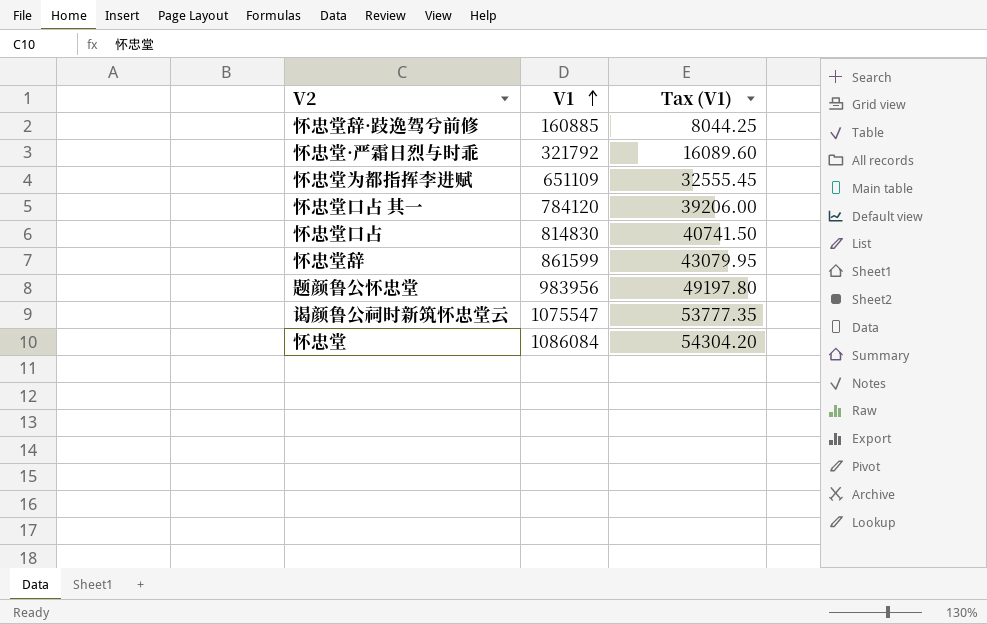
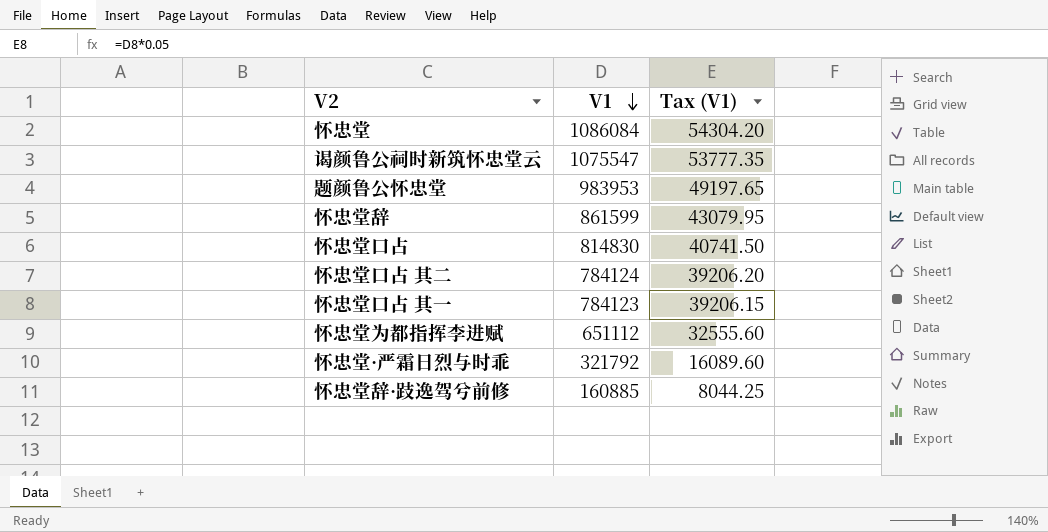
row order: V1 ascending -> V1 descending
题颜鲁公怀忠堂 | V1: 983956 -> 983953
题颜鲁公怀忠堂 | Tax (V1): 49197.80 -> 49197.65
row 怀忠堂口占 其二: none -> 784124 | 39206.20
怀忠堂口占 其一 | V1: 784120 -> 784123
怀忠堂口占 其一 | Tax (V1): 39206.00 -> 39206.15
怀忠堂为都指挥李进赋 | V1: 651109 -> 651112
怀忠堂为都指挥李进赋 | Tax (V1): 32555.45 -> 32555.60

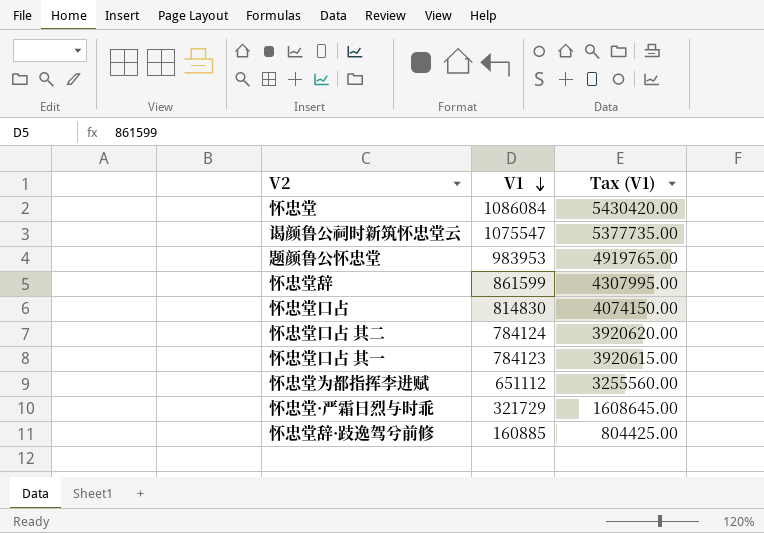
column Tax (V1) | formula: [V1] * 0.05 -> [V1] * 5
怀忠堂·严霜日烈与时乖 | V1: 321792 -> 321729

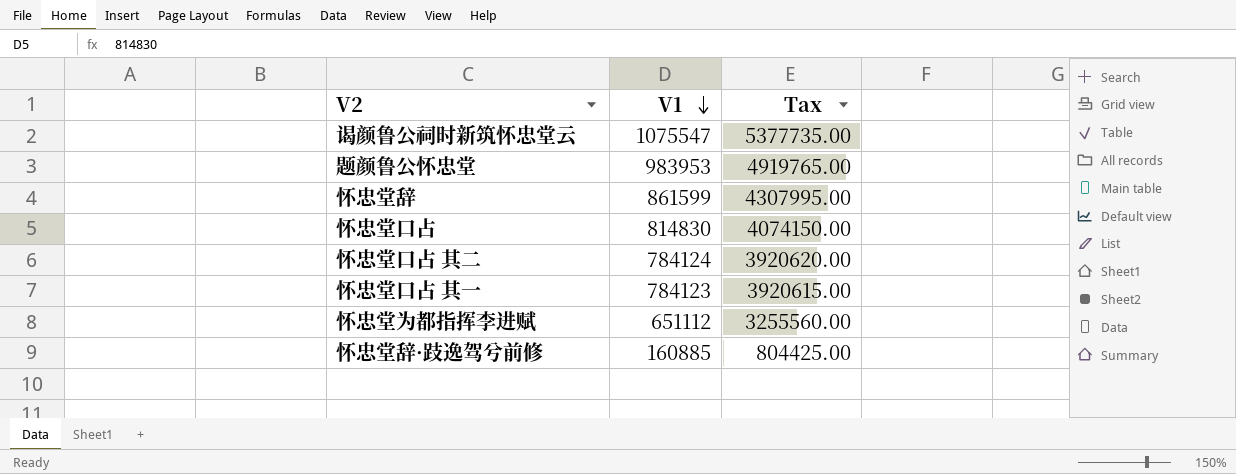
column name: Tax (V1) -> Tax
row 怀忠堂: 1086084 | 5430420.00 -> none
row 怀忠堂·严霜日烈与时乖: 321729 | 1608645.00 -> none

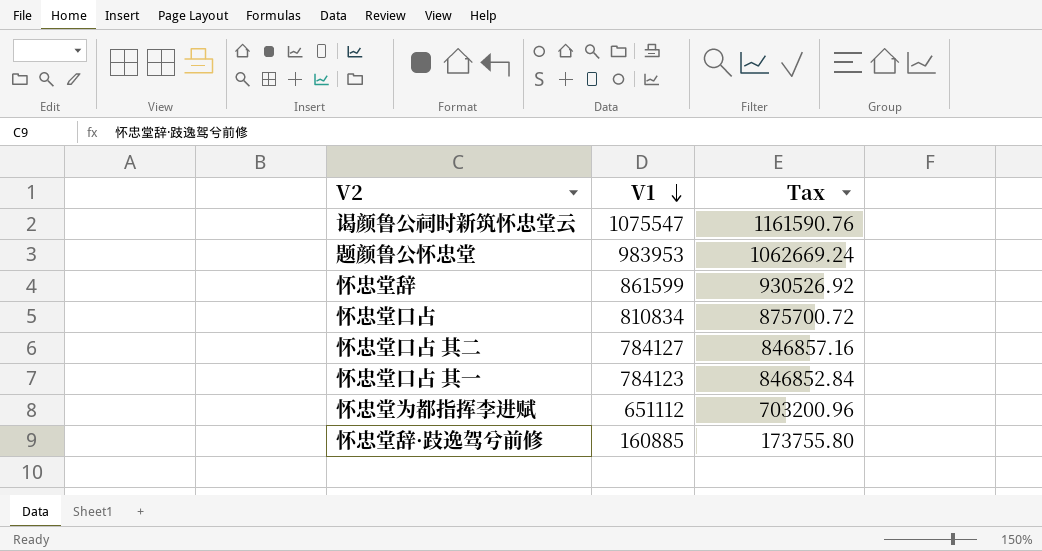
column Tax | formula: [V1] * 5 -> [V1] * 1.08
怀忠堂口占 | V1: 814830 -> 810834
怀忠堂口占 其二 | V1: 784124 -> 784127

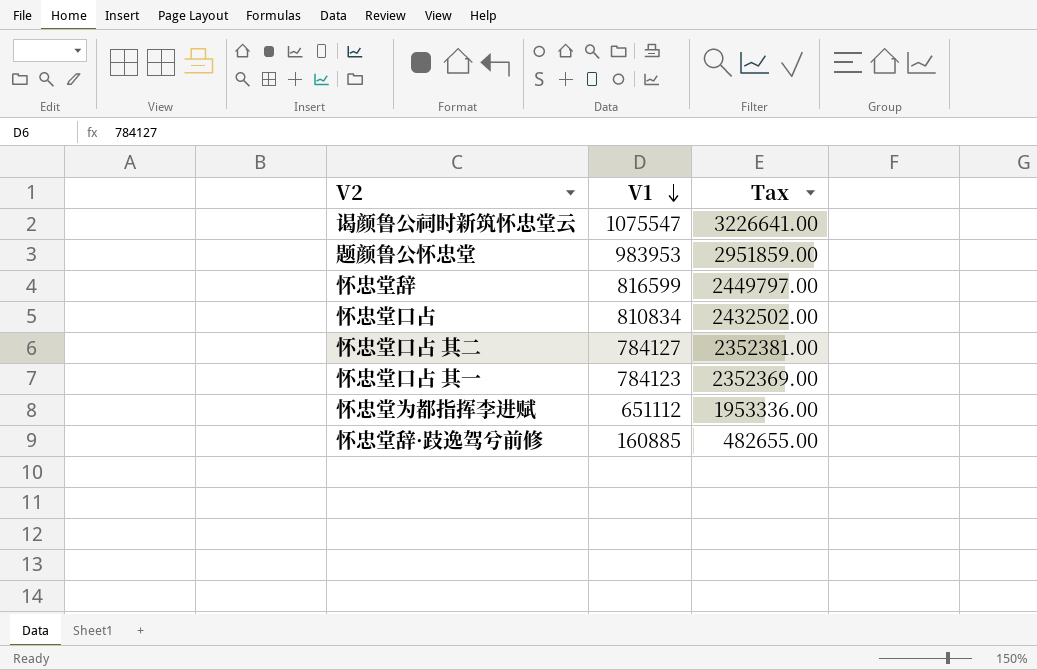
column Tax | formula: [V1] * 1.08 -> [V1] * 3
怀忠堂辞 | V1: 861599 -> 816599

